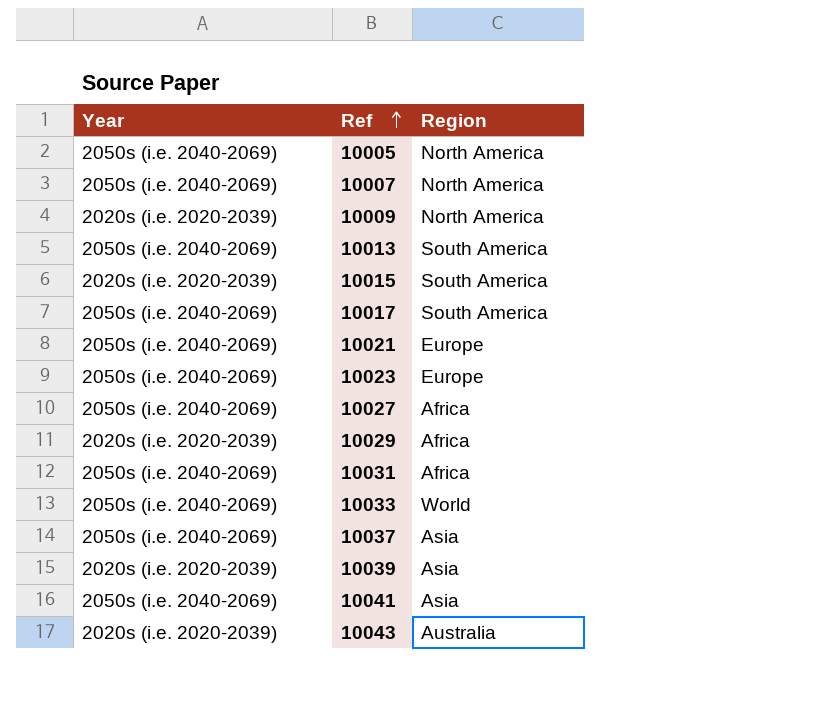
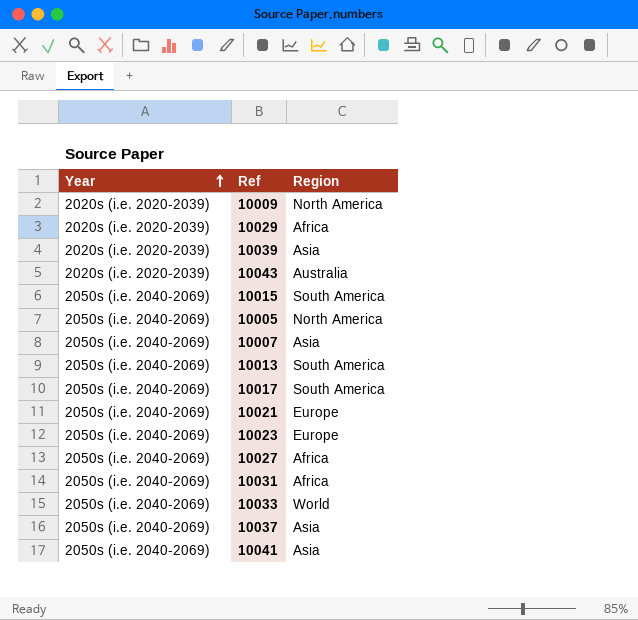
row order: Ref ascending -> Year ascending
10015 | Year: 2020s (i.e. 2020-2039) -> 2050s (i.e. 2040-2069)
10007 | Region: North America -> Asia

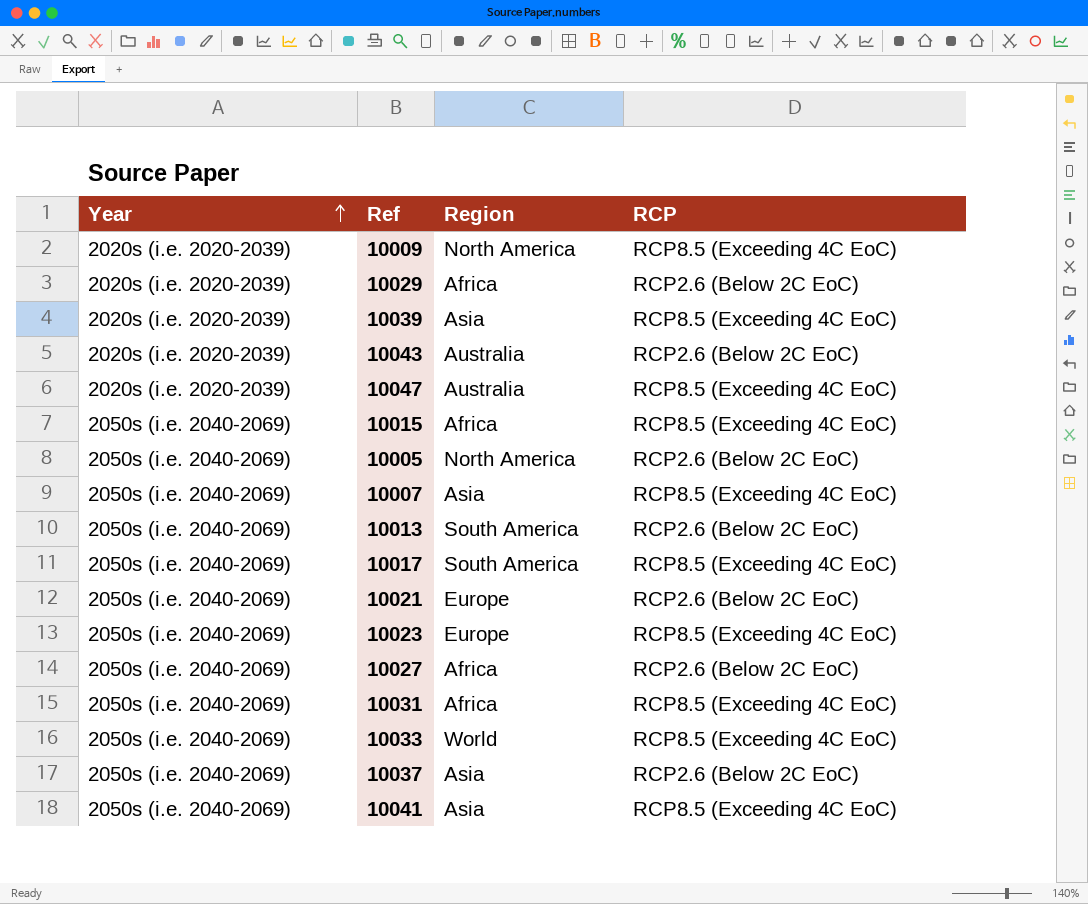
column RCP | position: none -> 4
row 10047: none -> 2020s (i.e. 2020-2039) | Australia | RCP8.5 (Exceeding 4C EoC)
10015 | Region: South America -> Africa

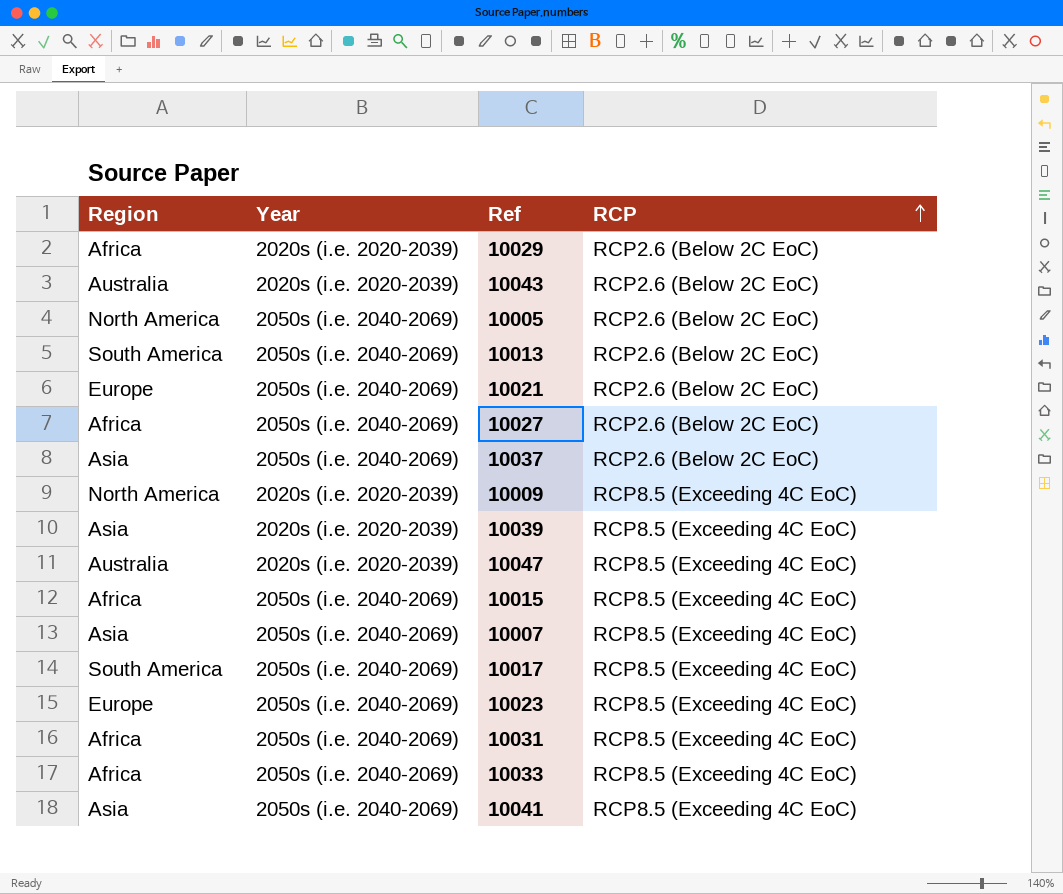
row order: Year ascending -> RCP ascending
column Region | position: 3 -> 1
10033 | Region: World -> Africa

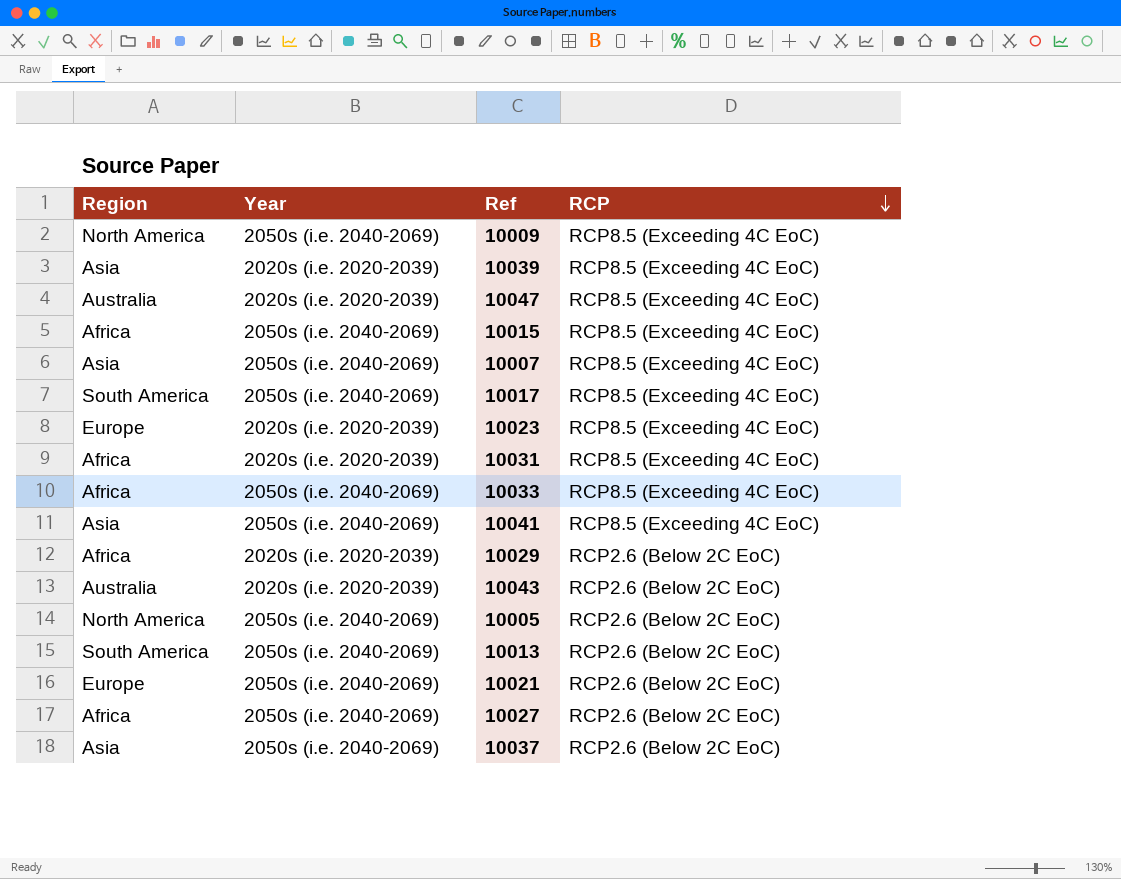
row order: RCP ascending -> RCP descending
10009 | Year: 2020s (i.e. 2020-2039) -> 2050s (i.e. 2040-2069)
10023 | Year: 2050s (i.e. 2040-2069) -> 2020s (i.e. 2020-2039)
10031 | Year: 2050s (i.e. 2040-2069) -> 2020s (i.e. 2020-2039)

